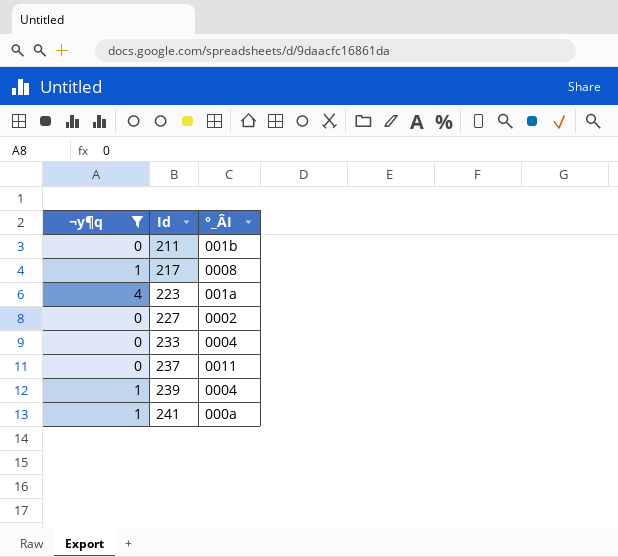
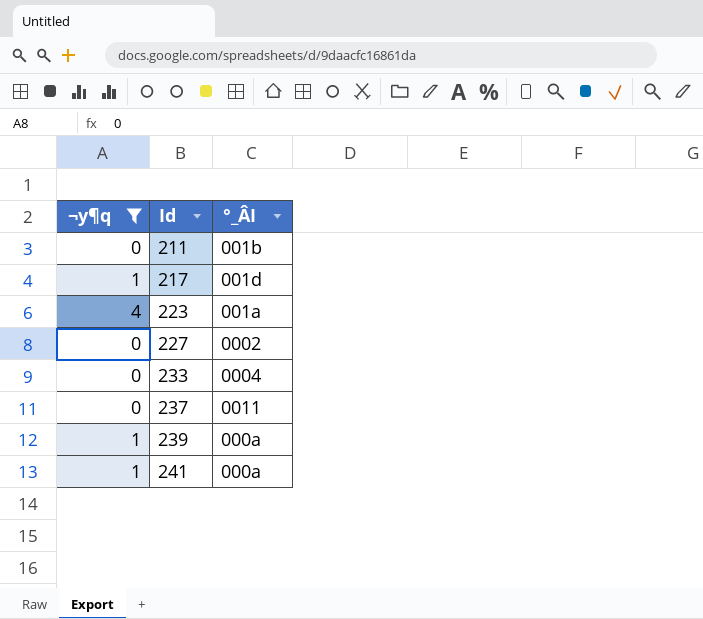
217 | °_ÂI: 0008 -> 001d
239 | °_ÂI: 0004 -> 000a

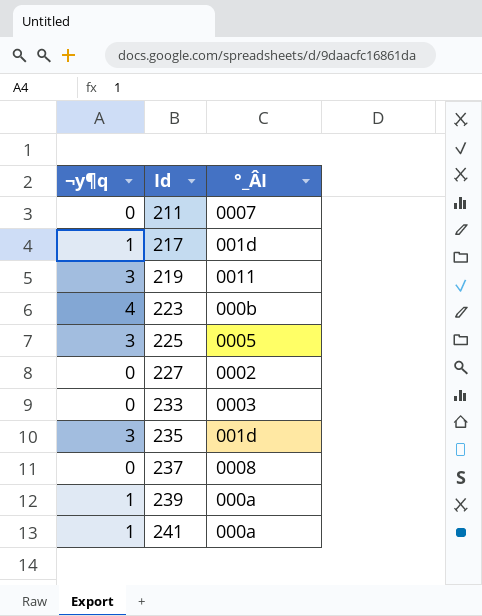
filter: ¬y¶q != 3 -> none
211 | °_ÂI: 001b -> 0007
223 | °_ÂI: 001a -> 000b
233 | °_ÂI: 0004 -> 0003
237 | °_ÂI: 0011 -> 0008

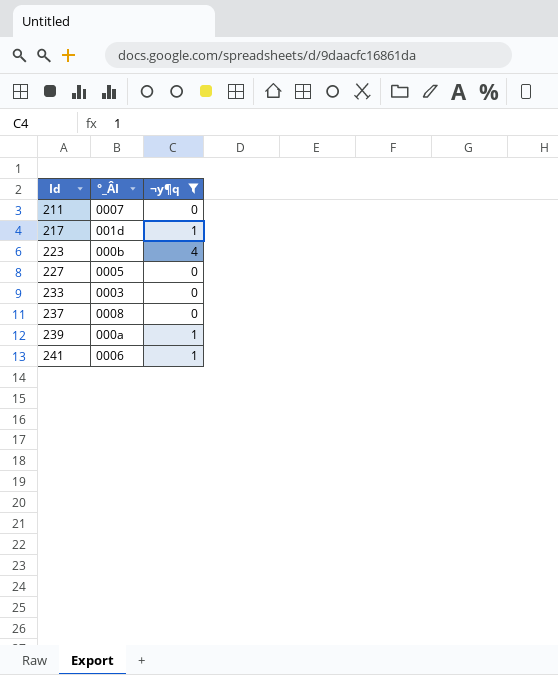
filter: none -> ¬y¶q != 3
column ¬y¶q | position: 1 -> 3
227 | °_ÂI: 0002 -> 0005
241 | °_ÂI: 000a -> 0006

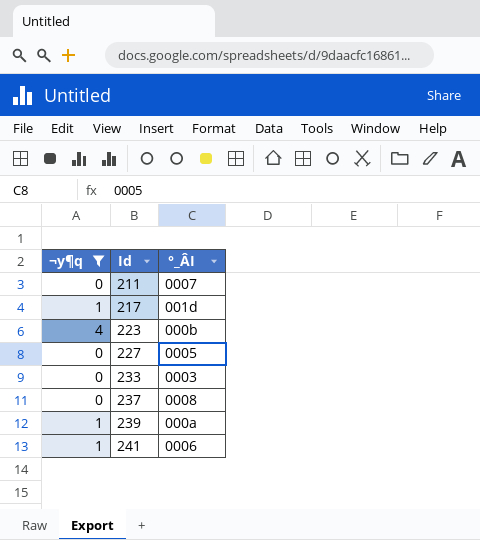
column ¬y¶q | position: 3 -> 1

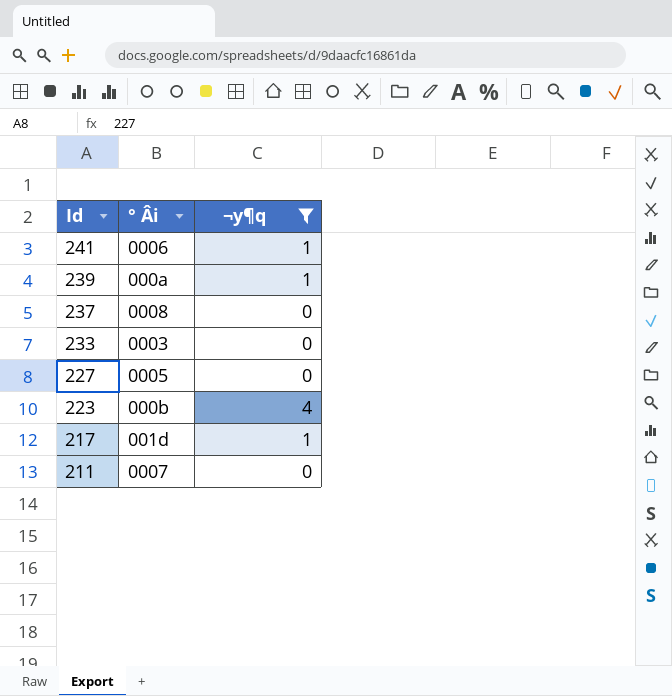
row order: Id ascending -> Id descending
column name: °_ÂI -> ° Âi
column ¬y¶q | position: 1 -> 3

